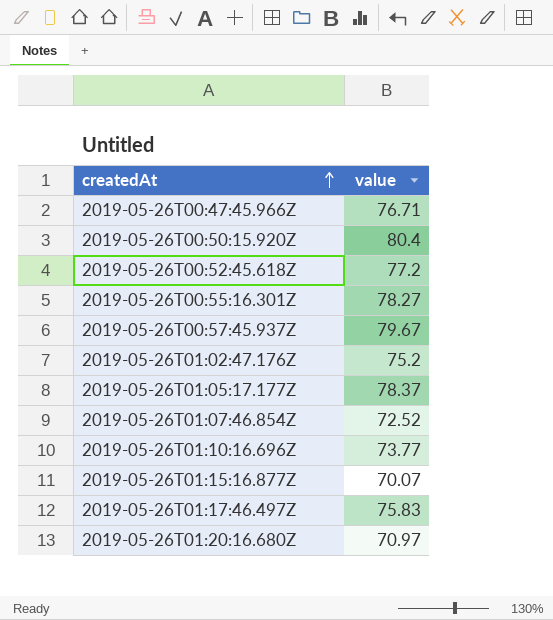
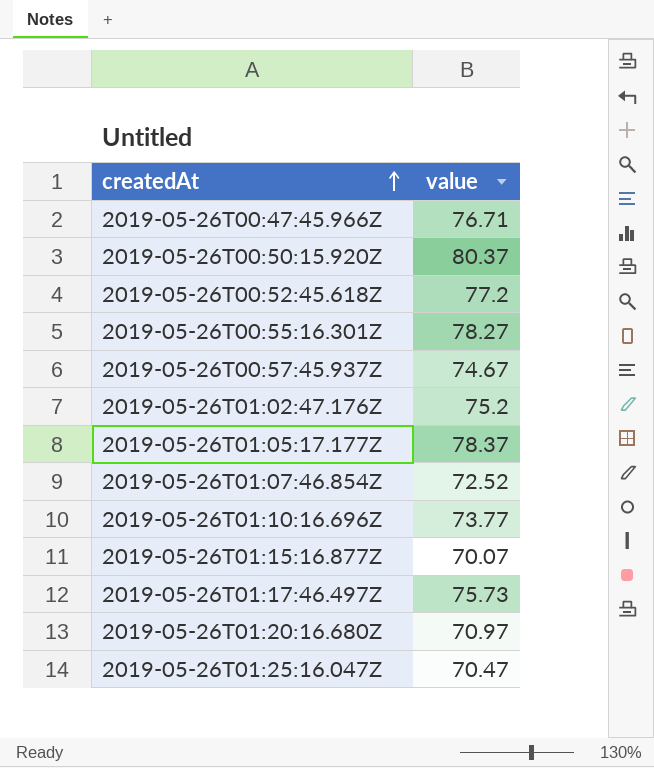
2019-05-26T00:50:15.920Z | value: 80.4 -> 80.37
2019-05-26T00:57:45.937Z | value: 79.67 -> 74.67
2019-05-26T01:17:46.497Z | value: 75.83 -> 75.73
row 2019-05-26T01:25:16.047Z: none -> 70.47

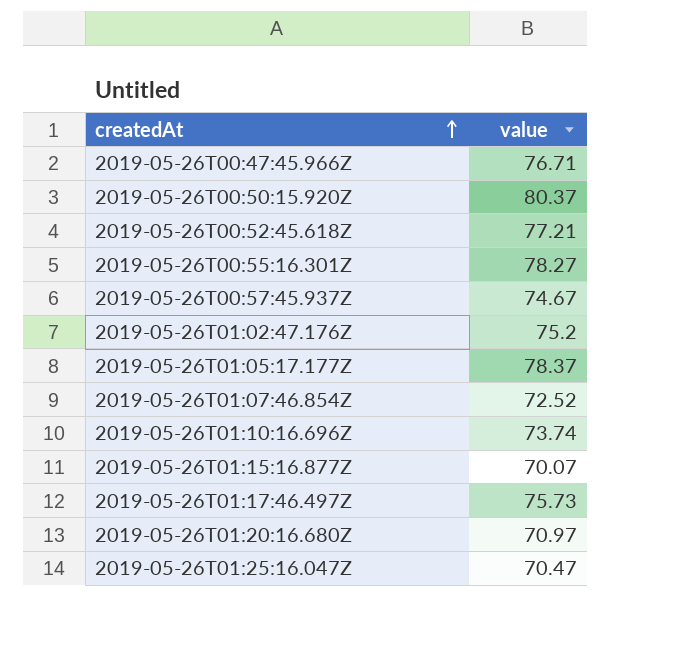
2019-05-26T00:52:45.618Z | value: 77.2 -> 77.21
2019-05-26T01:10:16.696Z | value: 73.77 -> 73.74

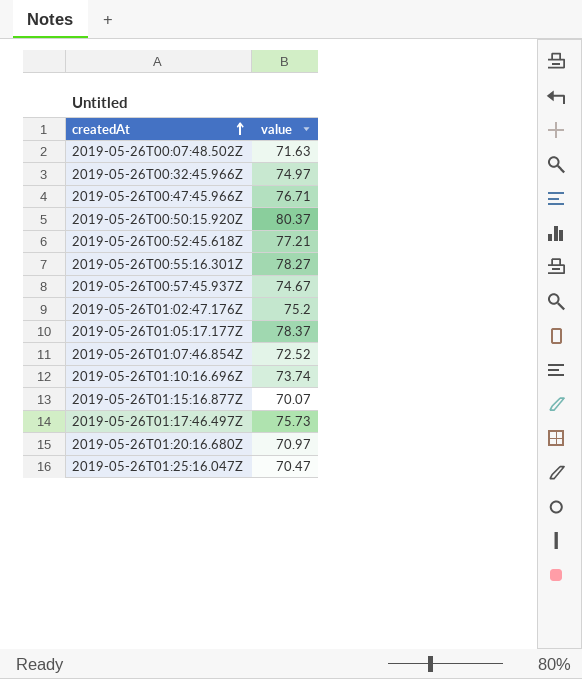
row 2019-05-26T00:07:48.502Z: none -> 71.63
row 2019-05-26T00:32:45.966Z: none -> 74.97

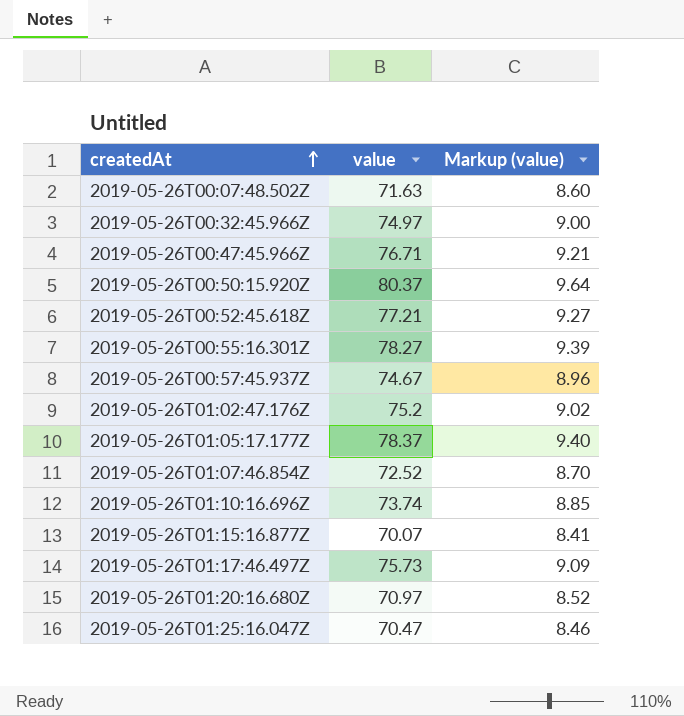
column Markup (value) | formula: none -> [value] * 0.12

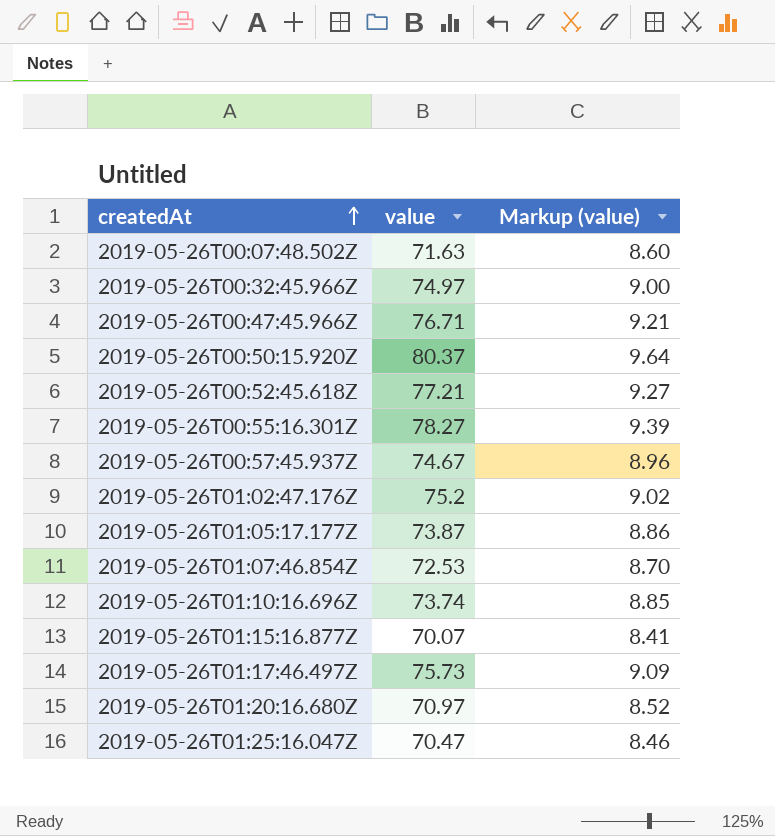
2019-05-26T01:05:17.177Z | value: 78.37 -> 73.87
2019-05-26T01:05:17.177Z | Markup (value): 9.40 -> 8.86
2019-05-26T01:07:46.854Z | value: 72.52 -> 72.53

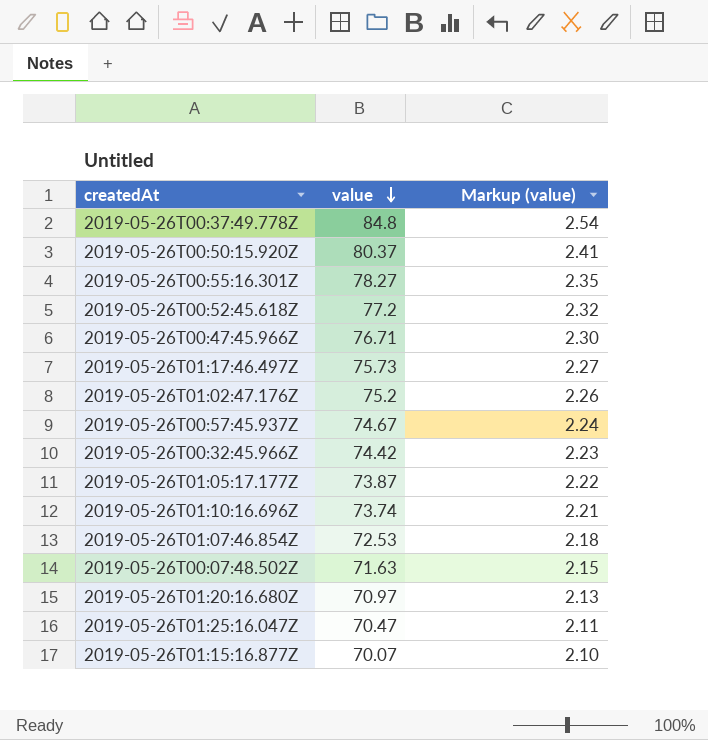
row order: createdAt ascending -> value descending
column Markup (value) | formula: [value] * 0.12 -> [value] * 0.03
row 2019-05-26T00:37:49.778Z: none -> 84.8 | 2.54
2019-05-26T00:52:45.618Z | value: 77.21 -> 77.2
2019-05-26T00:32:45.966Z | value: 74.97 -> 74.42

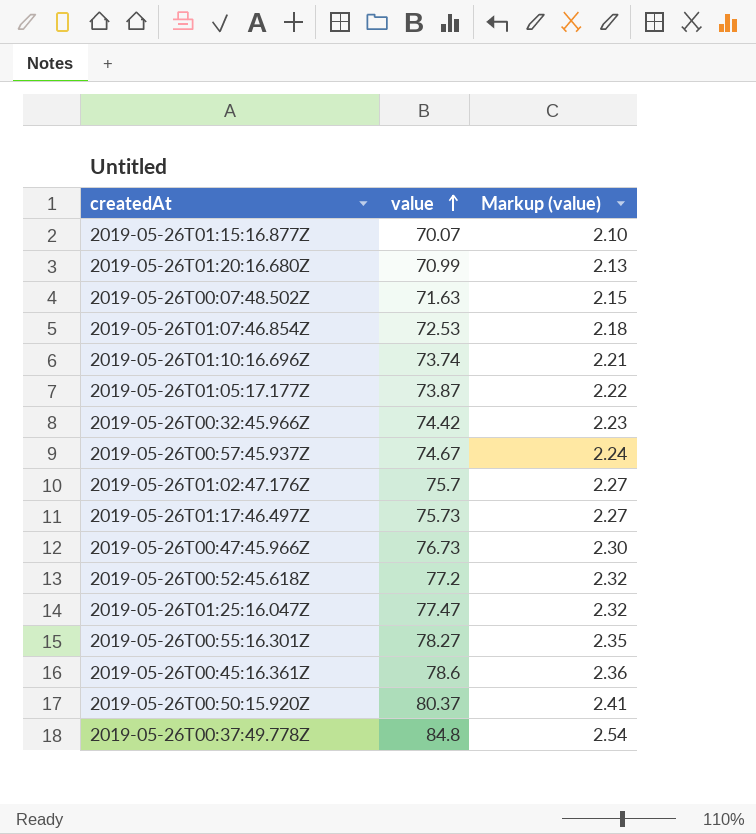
row order: value descending -> value ascending
2019-05-26T01:20:16.680Z | value: 70.97 -> 70.99
2019-05-26T01:02:47.176Z | value: 75.2 -> 75.7
2019-05-26T01:02:47.176Z | Markup (value): 2.26 -> 2.27
2019-05-26T00:47:45.966Z | value: 76.71 -> 76.73
2019-05-26T01:25:16.047Z | value: 70.47 -> 77.47
2019-05-26T01:25:16.047Z | Markup (value): 2.11 -> 2.32
row 2019-05-26T00:45:16.361Z: none -> 78.6 | 2.36

